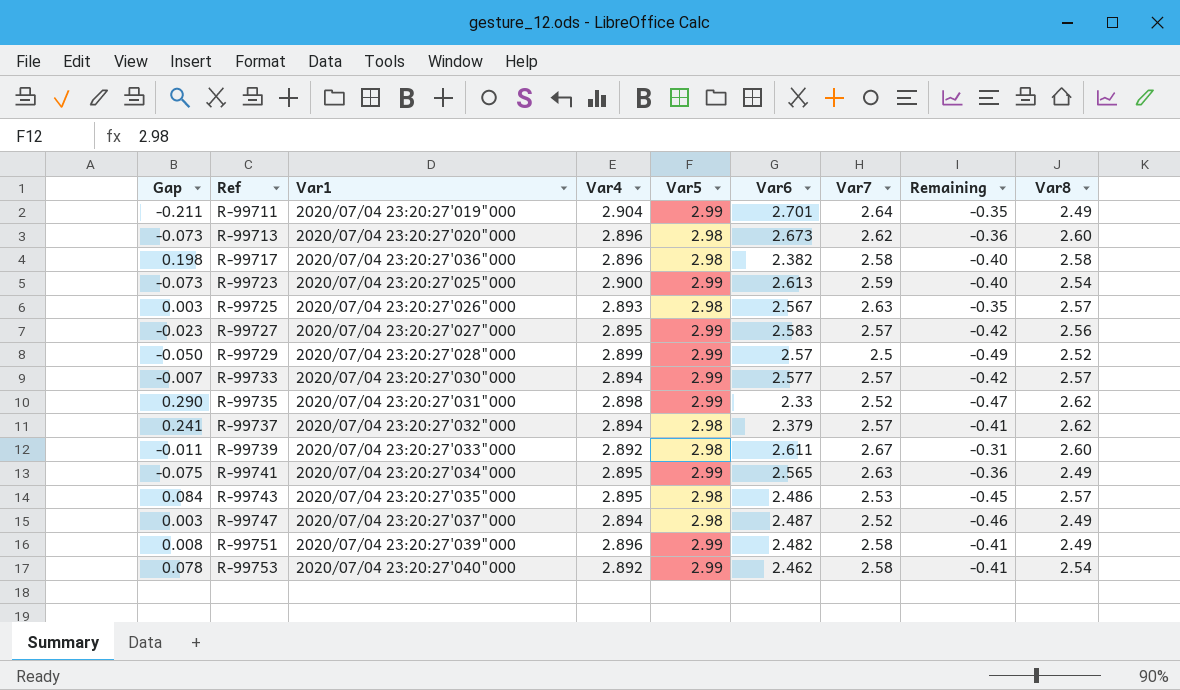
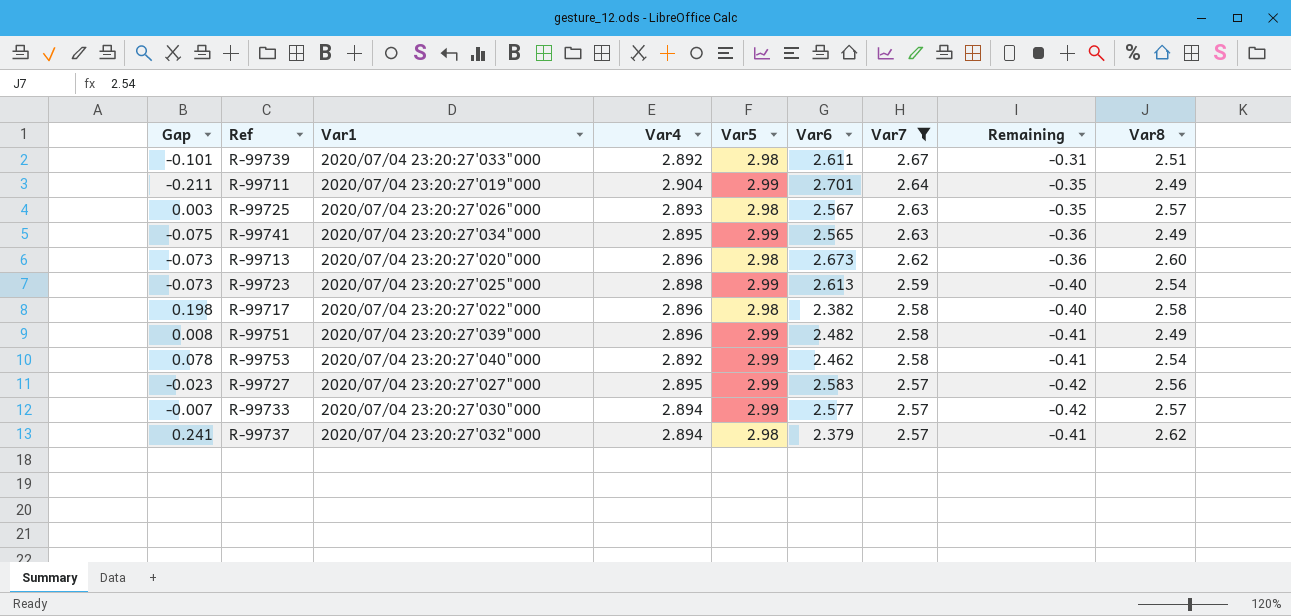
filter: none -> Var7 >= 2.57
row order: Ref ascending -> Var7 descending
R-99739 | Gap: -0.011 -> -0.101
R-99739 | Var8: 2.60 -> 2.51
R-99723 | Var4: 2.900 -> 2.898
R-99717 | Var1: 2020/07/04 23:20:27'036"000 -> 2020/07/04 23:20:27'022"000

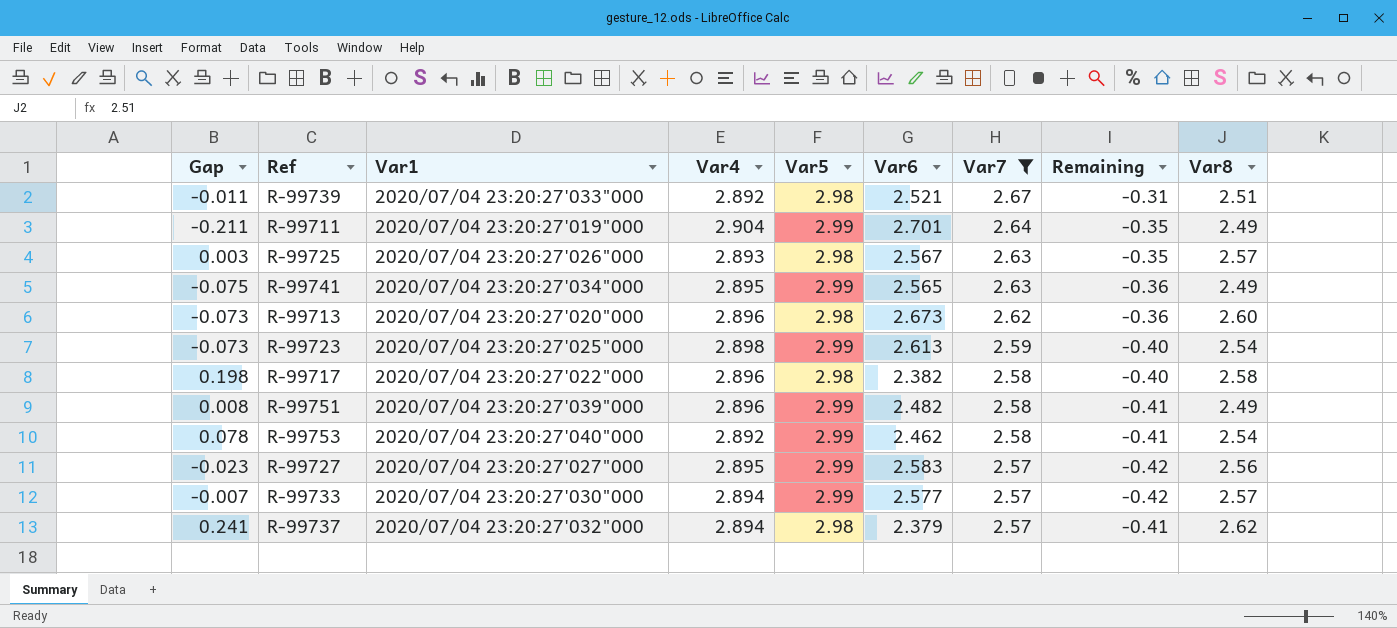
R-99739 | Gap: -0.101 -> -0.011
R-99739 | Var6: 2.611 -> 2.521

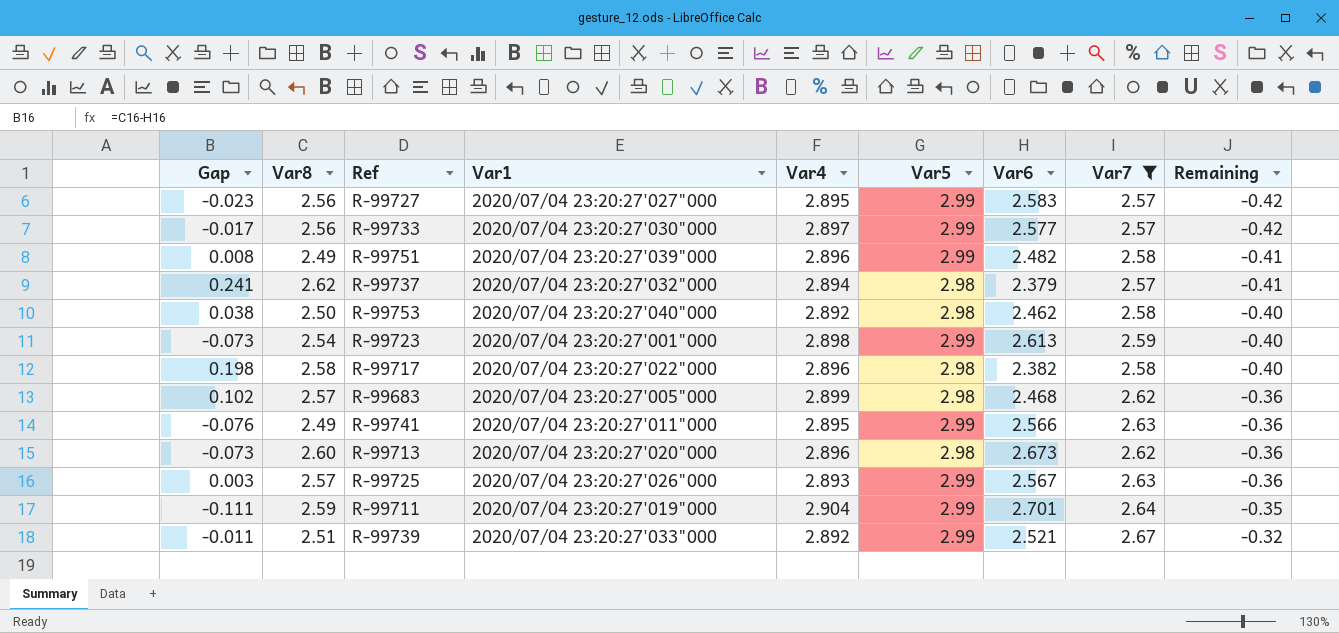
row order: Var7 descending -> Remaining ascending
column Var8 | position: 9 -> 2
R-99733 | Gap: -0.007 -> -0.017
R-99733 | Var8: 2.57 -> 2.56
R-99733 | Var4: 2.894 -> 2.897
R-99753 | Gap: 0.078 -> 0.038
R-99753 | Var8: 2.54 -> 2.50
R-99753 | Var5: 2.99 -> 2.98
R-99753 | Remaining: -0.41 -> -0.40
R-99723 | Var1: 2020/07/04 23:20:27'025"000 -> 2020/07/04 23:20:27'001"000
row R-99683: none -> 0.102 | 2.57 | 2020/07/04 23:20:27'005"000 | 2.899 | 2.98 | 2.468 | 2.62 | -0.36
R-99741 | Gap: -0.075 -> -0.076
R-99741 | Var1: 2020/07/04 23:20:27'034"000 -> 2020/07/04 23:20:27'011"000
R-99741 | Var6: 2.565 -> 2.566
R-99725 | Var5: 2.98 -> 2.99
R-99725 | Remaining: -0.35 -> -0.36
R-99711 | Gap: -0.211 -> -0.111
R-99711 | Var8: 2.49 -> 2.59
R-99739 | Var5: 2.98 -> 2.99
R-99739 | Remaining: -0.31 -> -0.32

